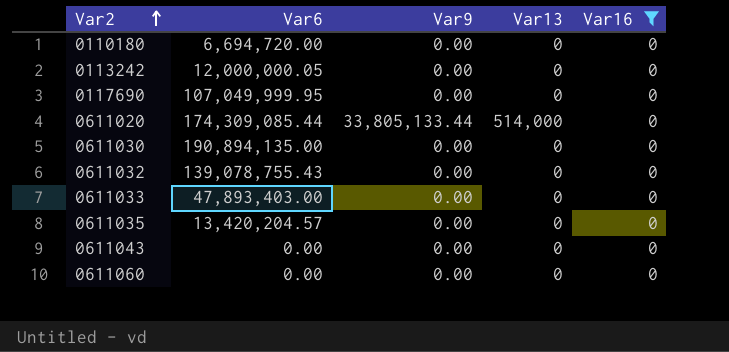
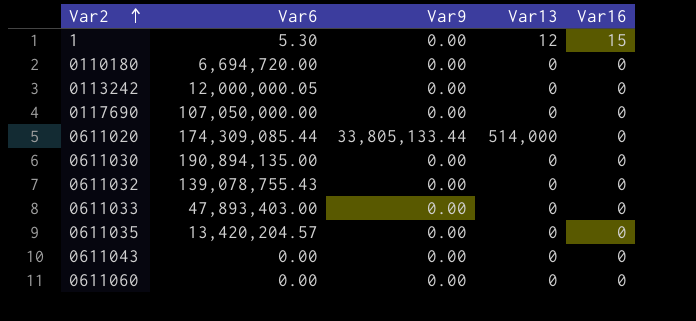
filter: Var16 = 0 -> none
0117690 | Var6: 107,049,999.95 -> 107,050,000.00

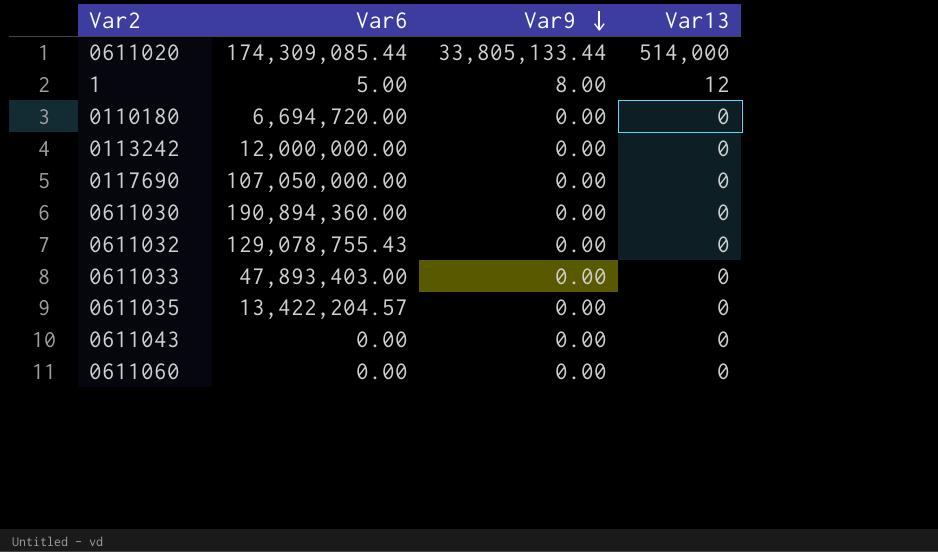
row order: Var2 ascending -> Var9 descending
column Var16 | position: 5 -> none
1 | Var6: 5.30 -> 5.00
1 | Var9: 0.00 -> 8.00
0113242 | Var6: 12,000,000.05 -> 12,000,000.00
0611030 | Var6: 190,894,135.00 -> 190,894,360.00
0611032 | Var6: 139,078,755.43 -> 129,078,755.43
0611035 | Var6: 13,420,204.57 -> 13,422,204.57

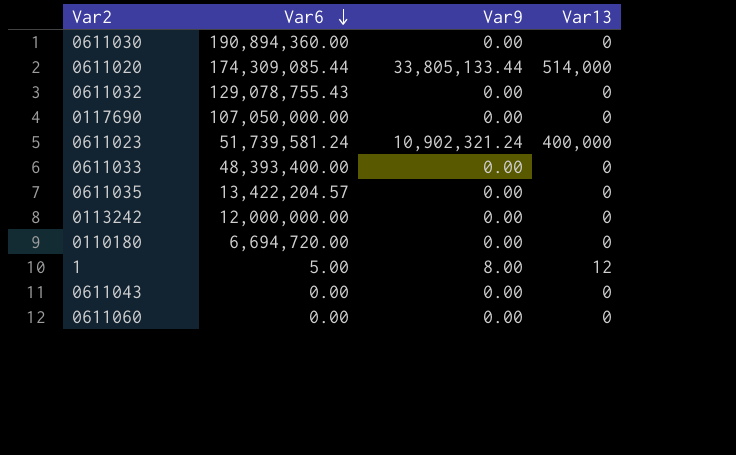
row order: Var9 descending -> Var6 descending
row 0611023: none -> 51,739,581.24 | 10,902,321.24 | 400,000
0611033 | Var6: 47,893,403.00 -> 48,393,400.00

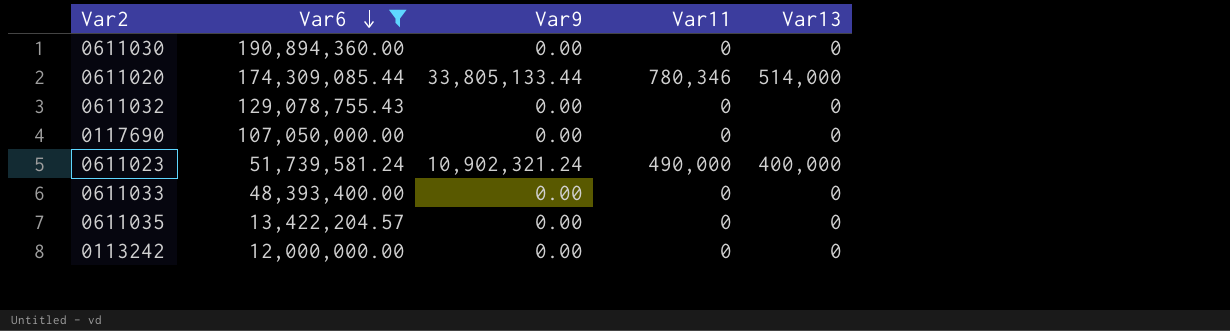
filter: none -> Var6 >= 12,000,000.00
column Var11 | position: none -> 4

